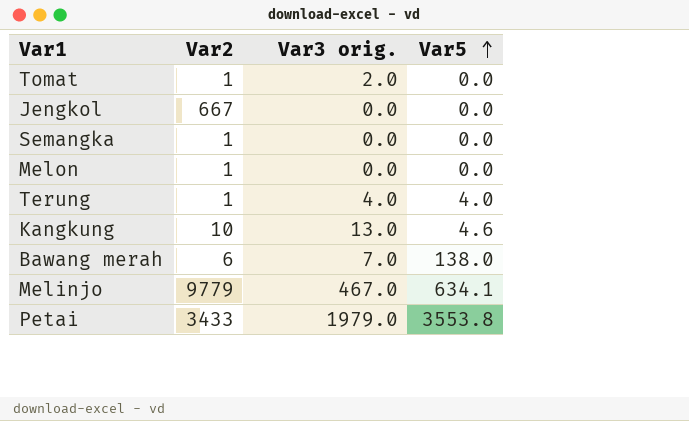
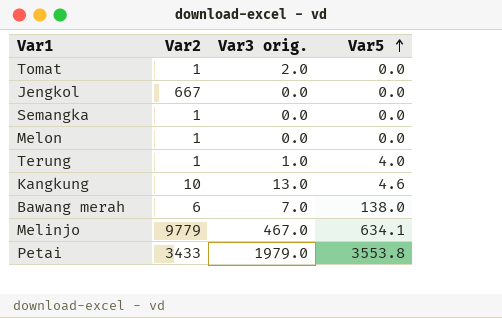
Terung | Var3 orig.: 4.0 -> 1.0

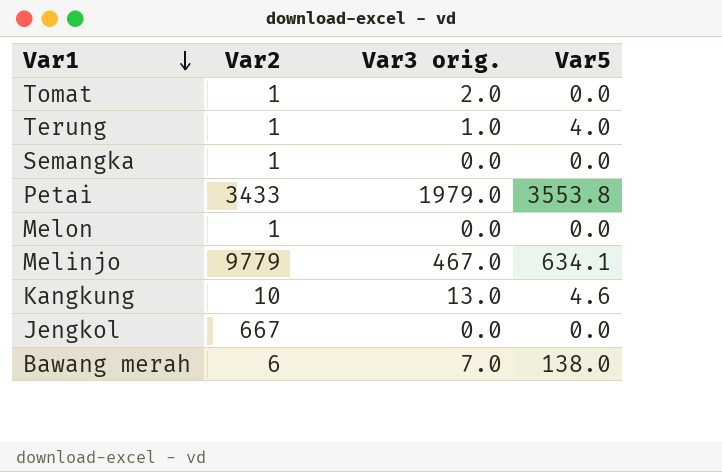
row order: Var5 ascending -> Var1 descending

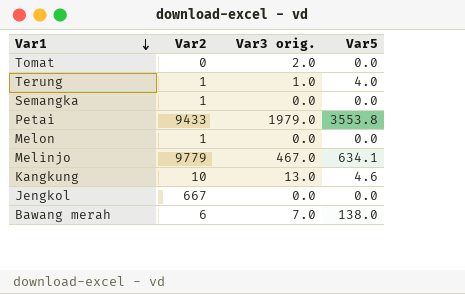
Tomat | Var2: 1 -> 0
Petai | Var2: 3433 -> 9433

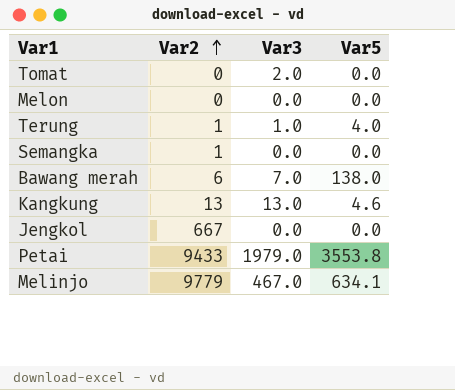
row order: Var1 descending -> Var2 ascending
column name: Var3 orig. -> Var3
Melon | Var2: 1 -> 0
Kangkung | Var2: 10 -> 13

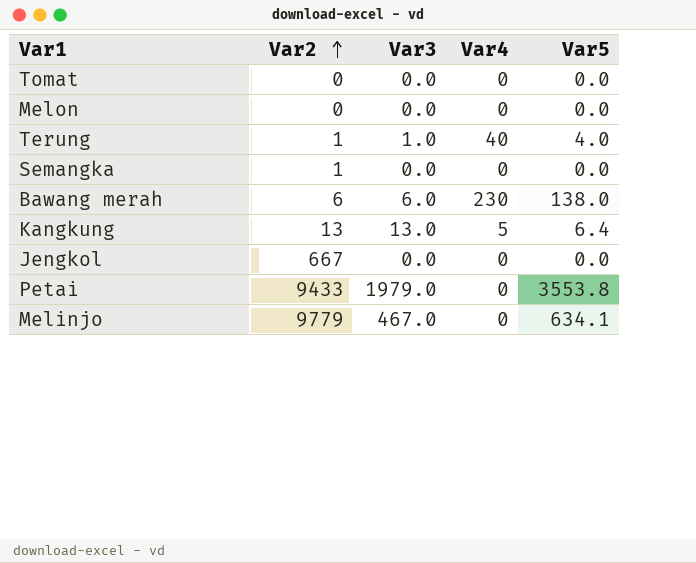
column Var4 | position: none -> 4
Tomat | Var3: 2.0 -> 0.0
Bawang merah | Var3: 7.0 -> 6.0
Kangkung | Var5: 4.6 -> 6.4

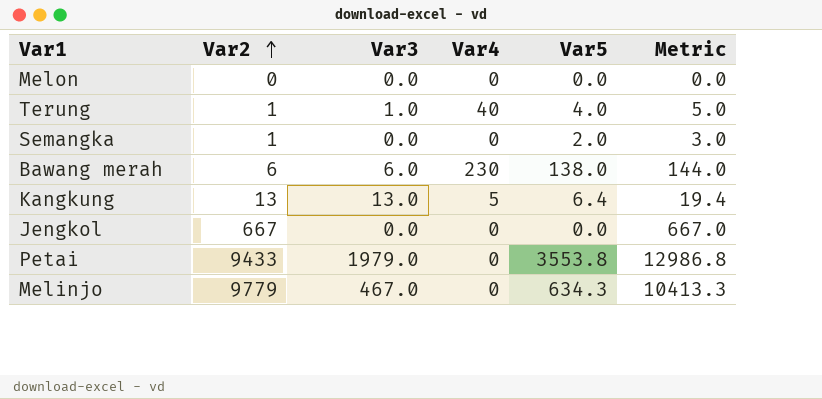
column Metric | formula: none -> [Var2] + [Var5]
row Tomat: 0 | 0.0 | 0 | 0.0 -> none
Semangka | Var5: 0.0 -> 2.0
Melinjo | Var5: 634.1 -> 634.3

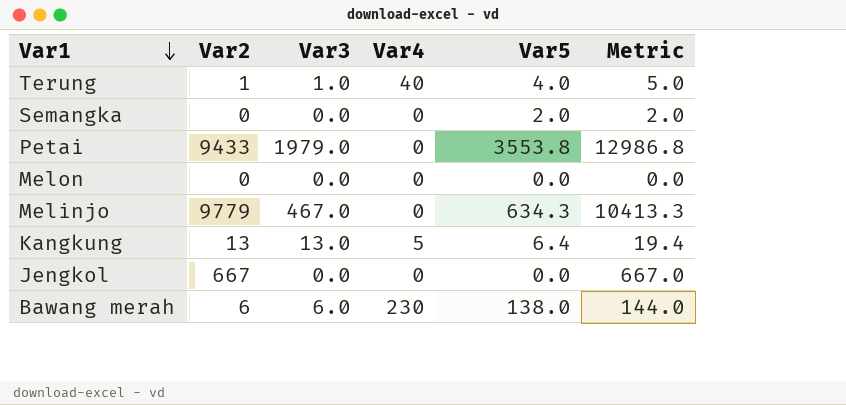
row order: Var2 ascending -> Var1 descending
Semangka | Var2: 1 -> 0
Semangka | Metric: 3.0 -> 2.0

